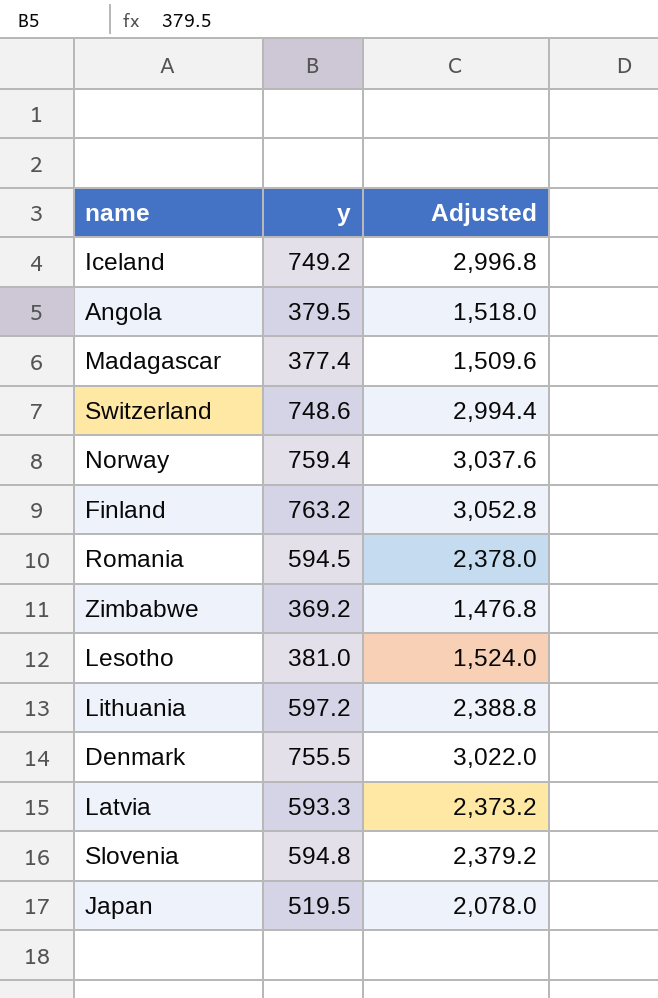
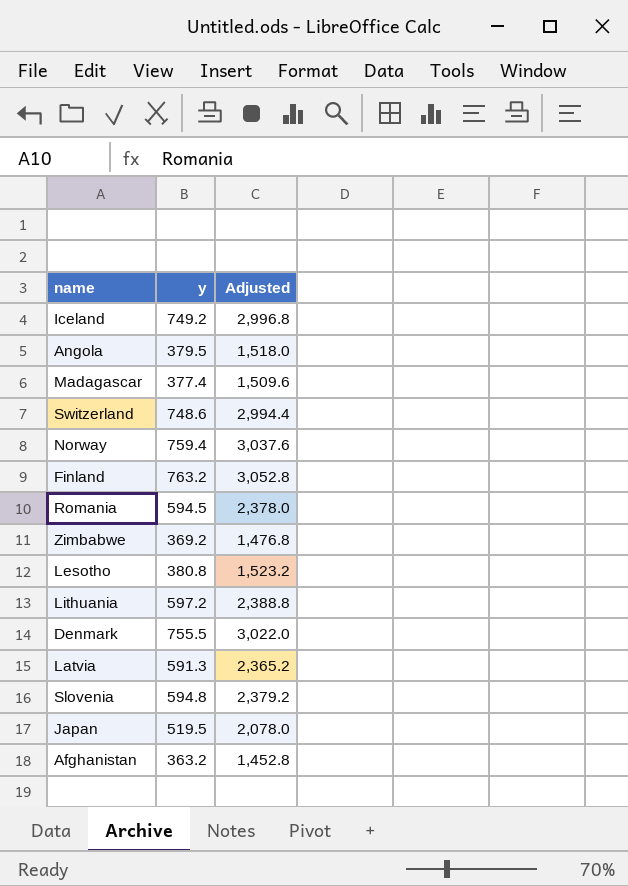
Lesotho | y: 381.0 -> 380.8
Lesotho | Adjusted: 1,524.0 -> 1,523.2
Latvia | y: 593.3 -> 591.3
Latvia | Adjusted: 2,373.2 -> 2,365.2
row Afghanistan: none -> 363.2 | 1,452.8

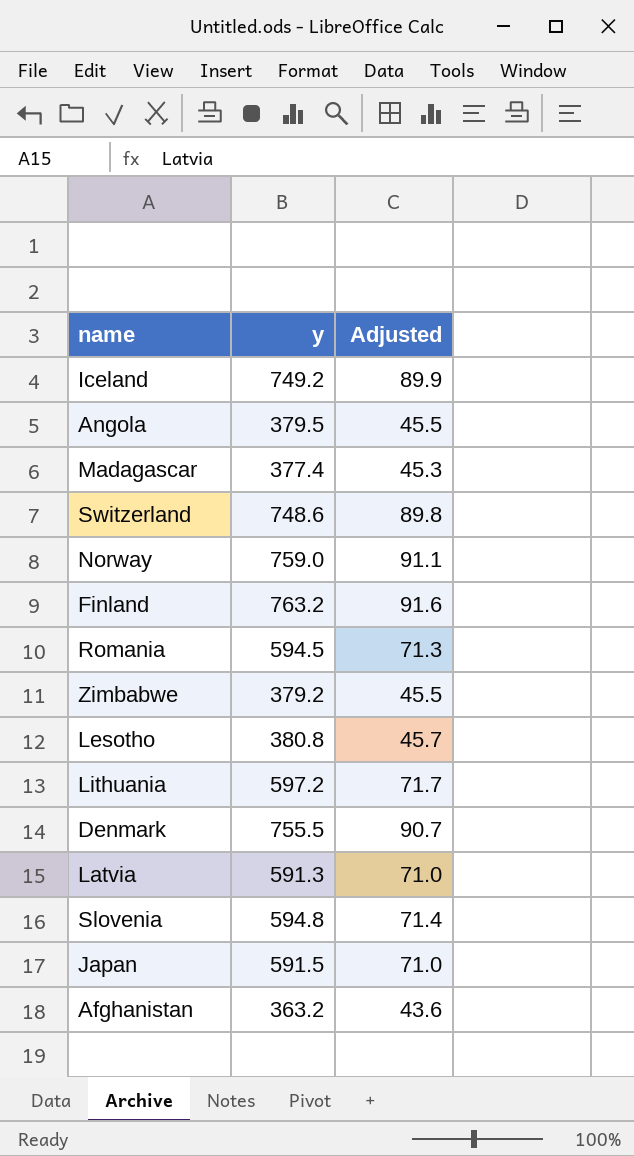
column Adjusted | formula: [y] * 4 -> [y] * 0.12
Norway | y: 759.4 -> 759.0
Zimbabwe | y: 369.2 -> 379.2
Japan | y: 519.5 -> 591.5

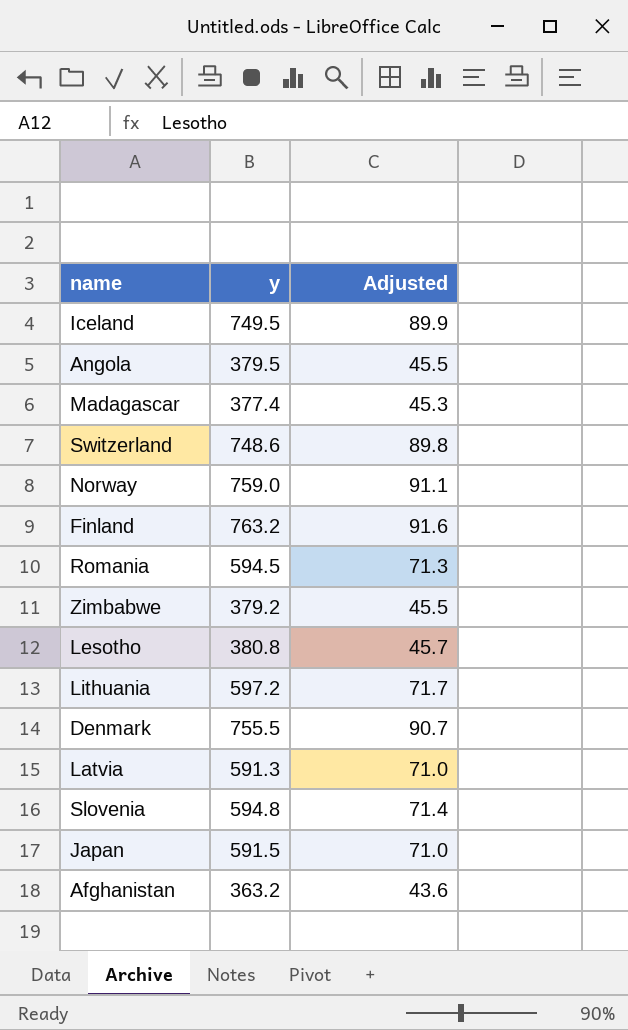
Iceland | y: 749.2 -> 749.5

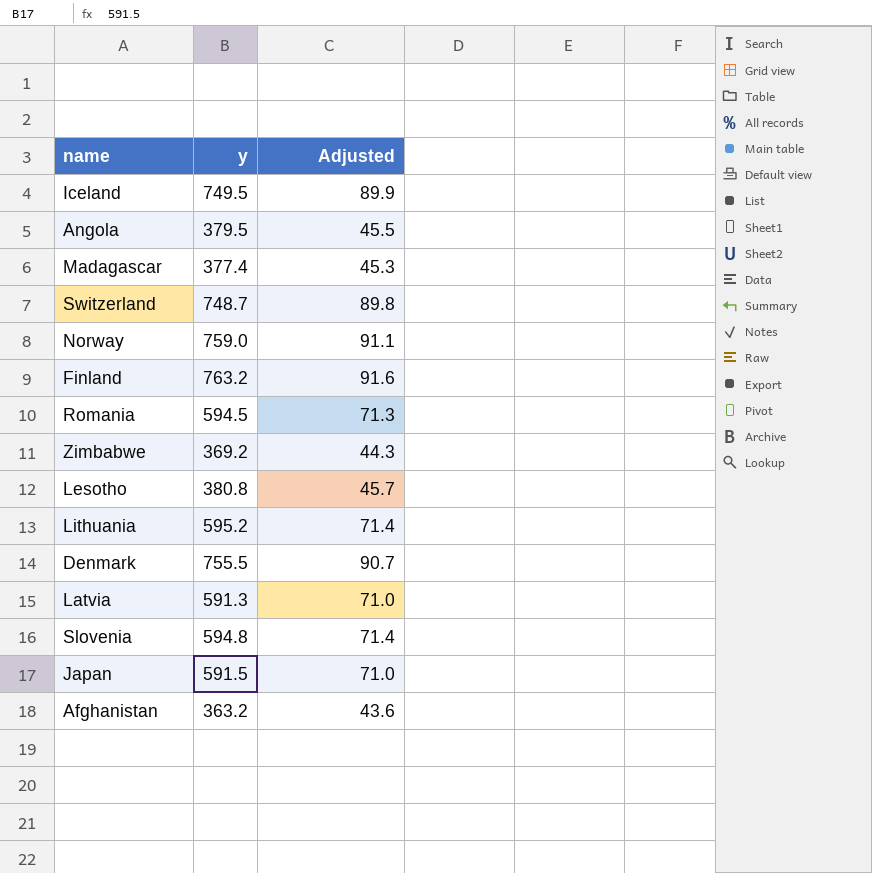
Switzerland | y: 748.6 -> 748.7
Zimbabwe | y: 379.2 -> 369.2
Zimbabwe | Adjusted: 45.5 -> 44.3
Lithuania | y: 597.2 -> 595.2
Lithuania | Adjusted: 71.7 -> 71.4

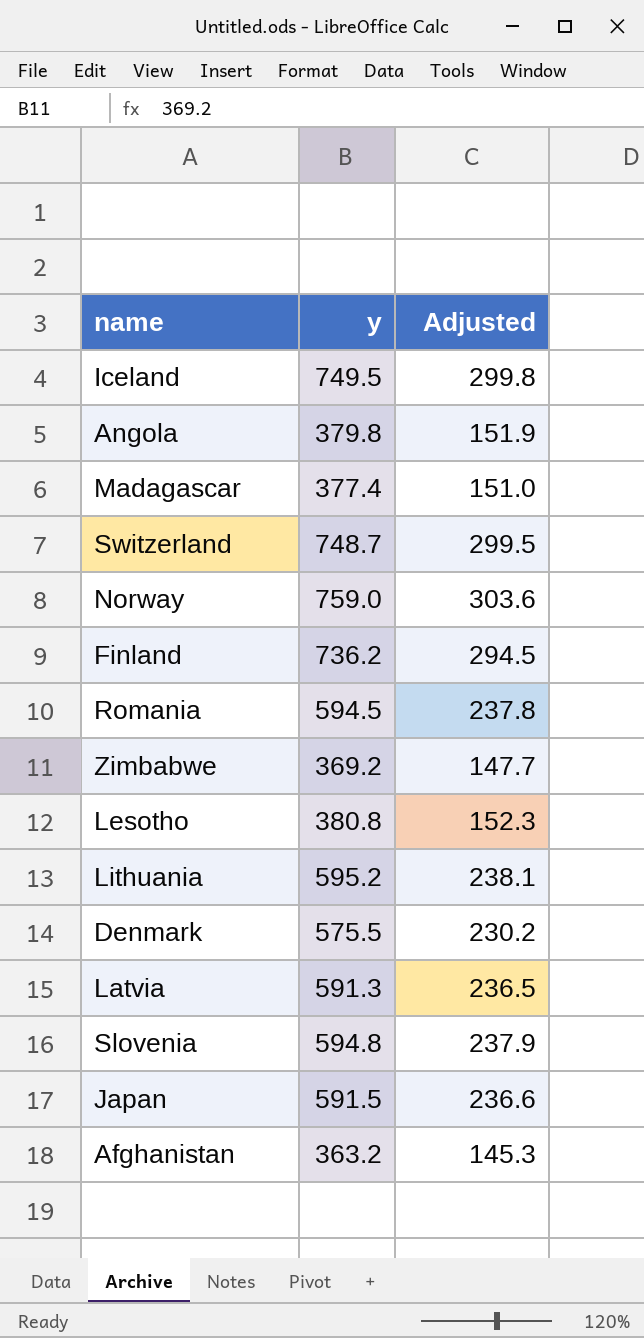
column Adjusted | formula: [y] * 0.12 -> [y] * 0.4
Angola | y: 379.5 -> 379.8
Finland | y: 763.2 -> 736.2
Denmark | y: 755.5 -> 575.5

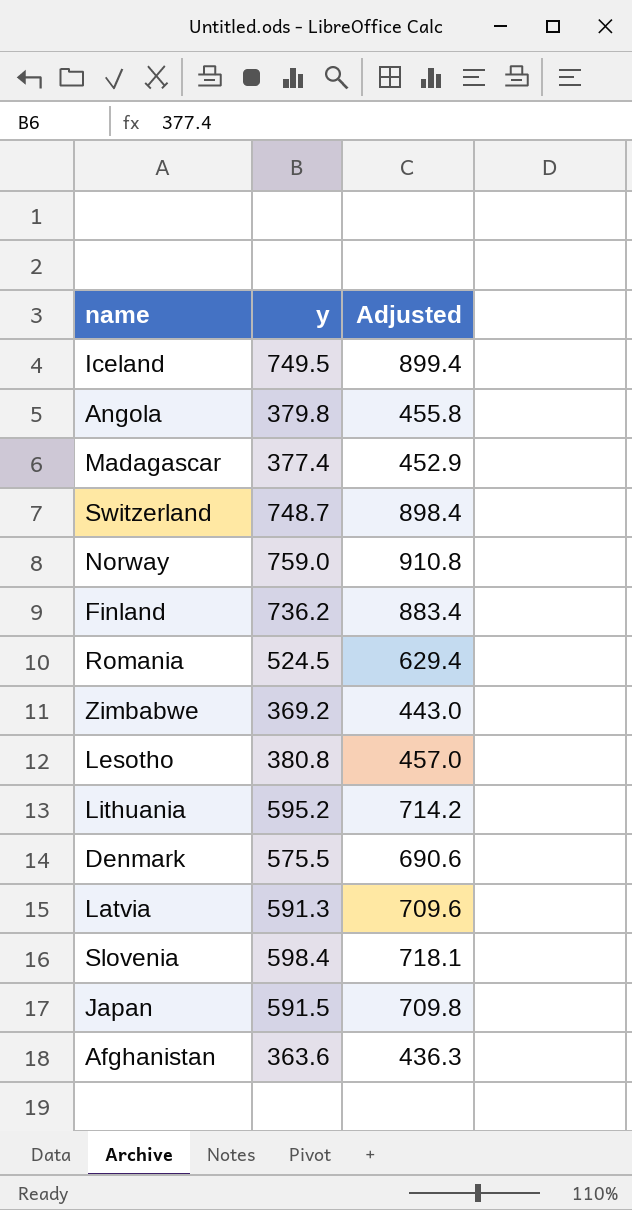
column Adjusted | formula: [y] * 0.4 -> [y] * 1.2
Romania | y: 594.5 -> 524.5
Slovenia | y: 594.8 -> 598.4
Afghanistan | y: 363.2 -> 363.6

